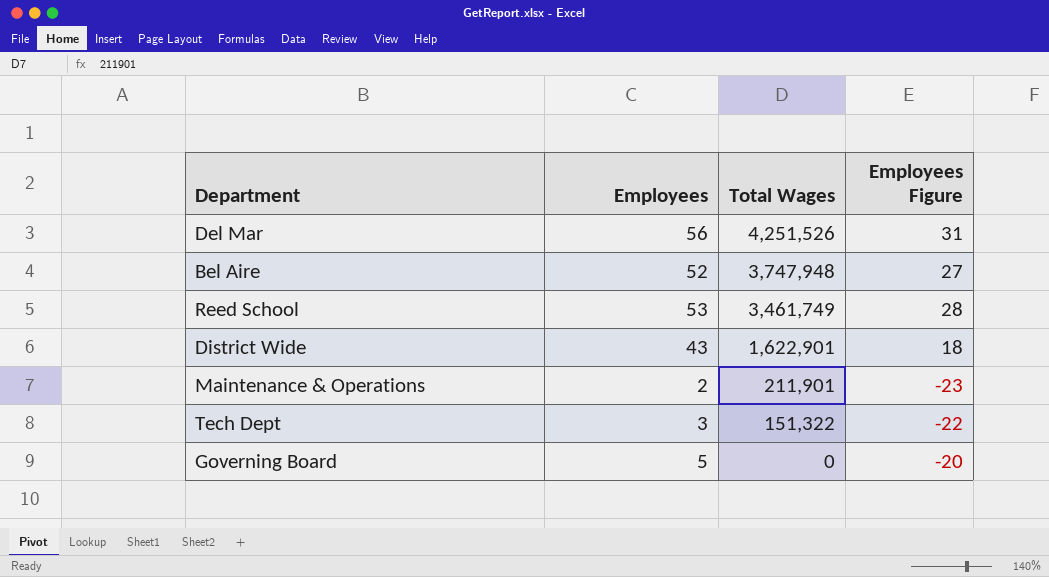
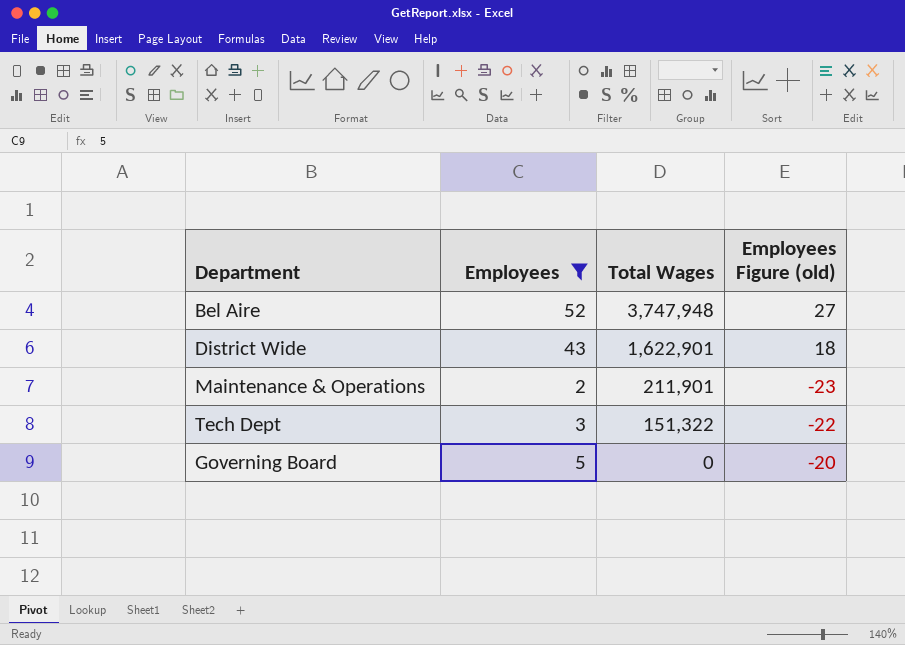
filter: none -> Employees <= 52
column name: Employees Figure -> Employees Figure (old)

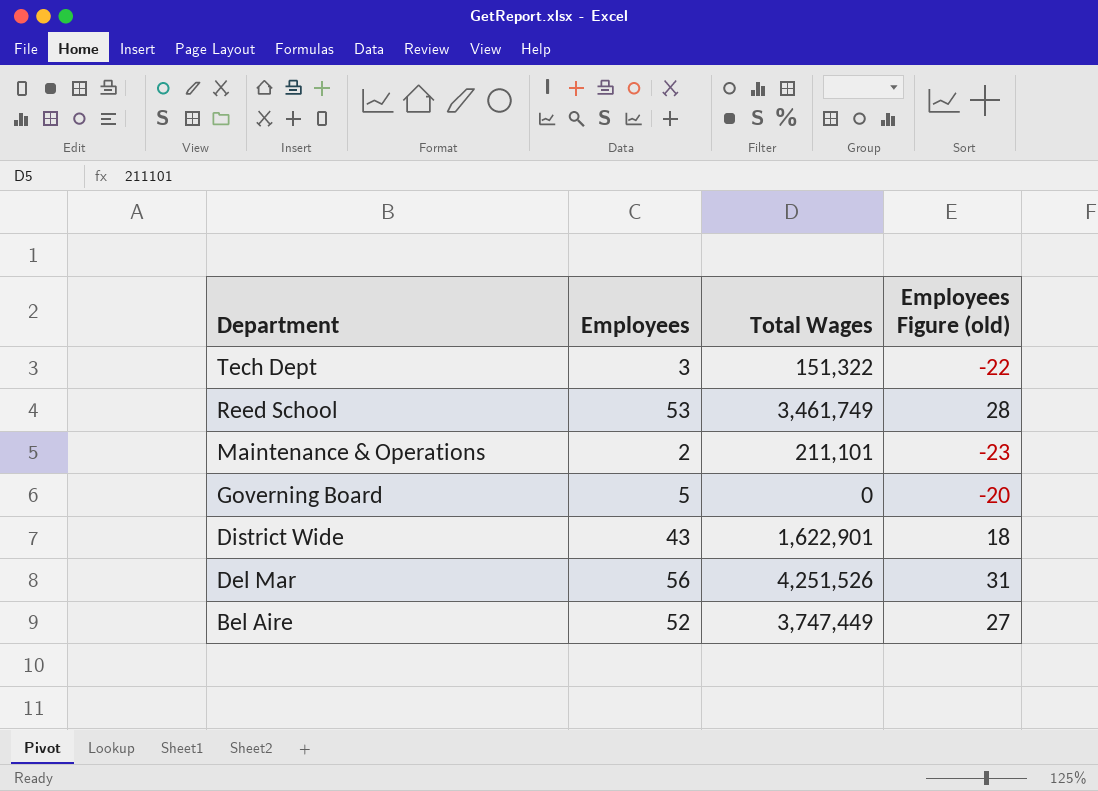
filter: Employees <= 52 -> none
row order: Total Wages descending -> Department descending
Maintenance & Operations | Total Wages: 211,901 -> 211,101
Bel Aire | Total Wages: 3,747,948 -> 3,747,449

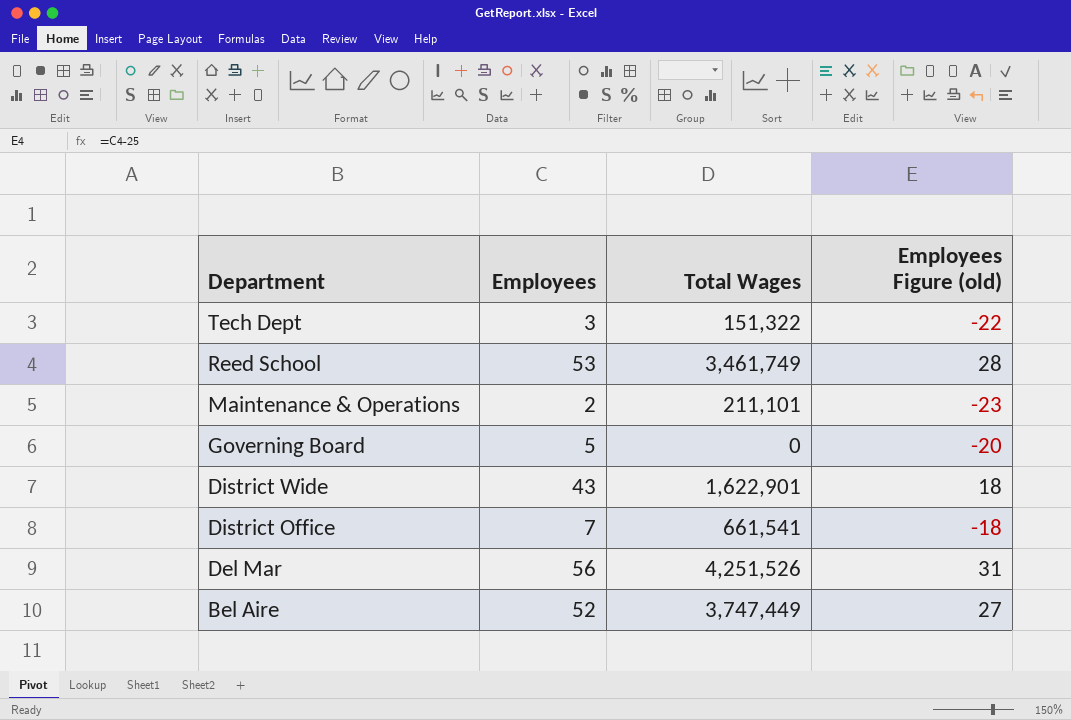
row District Office: none -> 7 | 661,541 | -18

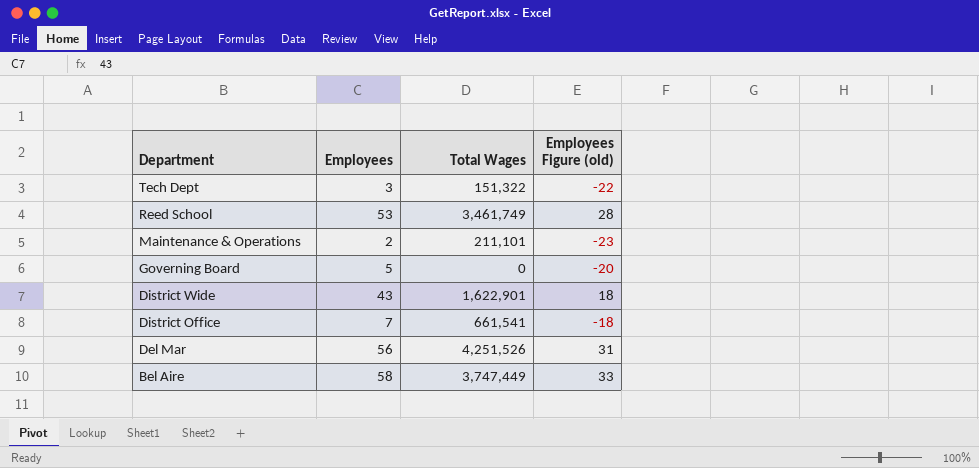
Bel Aire | Employees: 52 -> 58
Bel Aire | Employees Figure (old): 27 -> 33

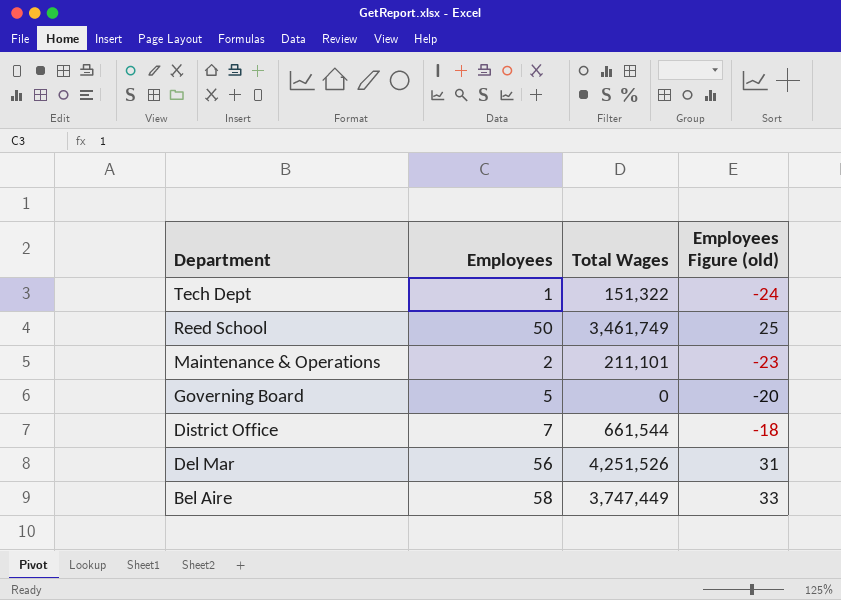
row District Wide: 43 | 1,622,901 | 18 -> none
Tech Dept | Employees: 3 -> 1
Tech Dept | Employees Figure (old): -22 -> -24
Reed School | Employees: 53 -> 50
Reed School | Employees Figure (old): 28 -> 25
District Office | Total Wages: 661,541 -> 661,544

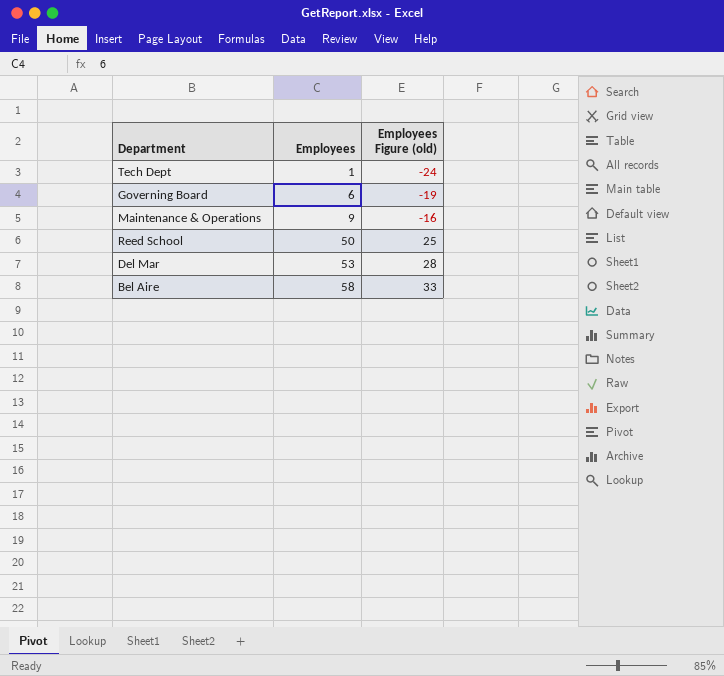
row order: Department descending -> Employees ascending
column Total Wages | position: 3 -> none
row District Office: 7 | 661,544 | -18 -> none
Governing Board | Employees: 5 -> 6
Governing Board | Employees Figure (old): -20 -> -19
Maintenance & Operations | Employees: 2 -> 9
Maintenance & Operations | Employees Figure (old): -23 -> -16
Del Mar | Employees: 56 -> 53
Del Mar | Employees Figure (old): 31 -> 28

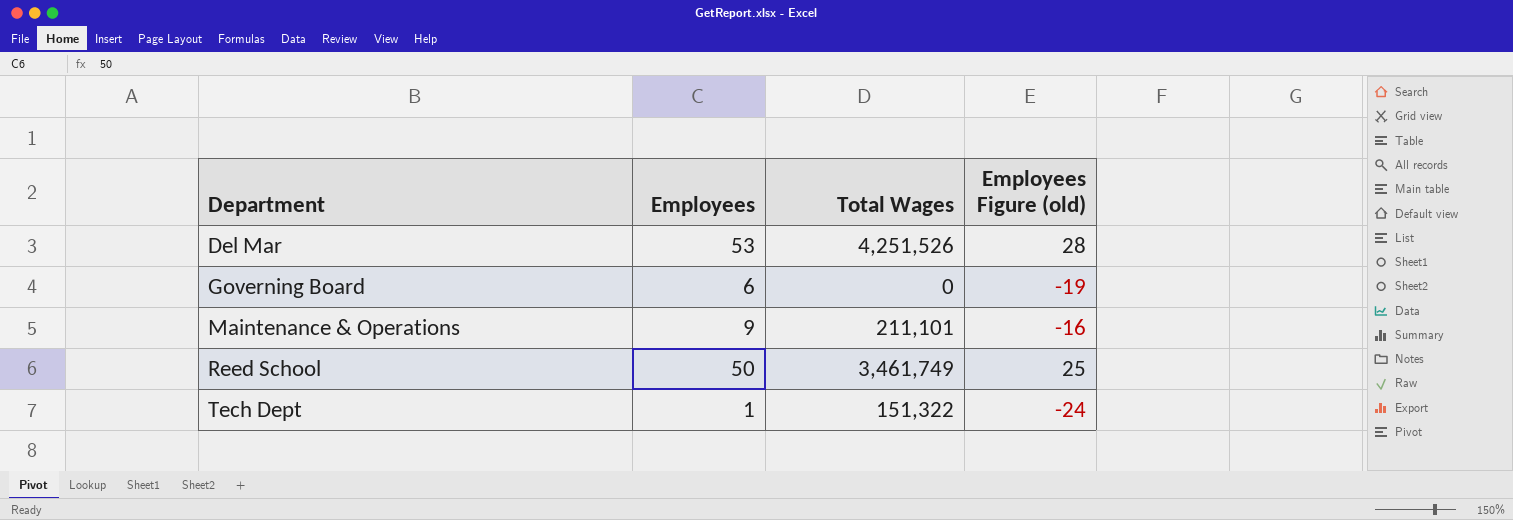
row order: Employees ascending -> Department ascending
column Total Wages | position: none -> 3
row Bel Aire: 58 | 33 -> none

